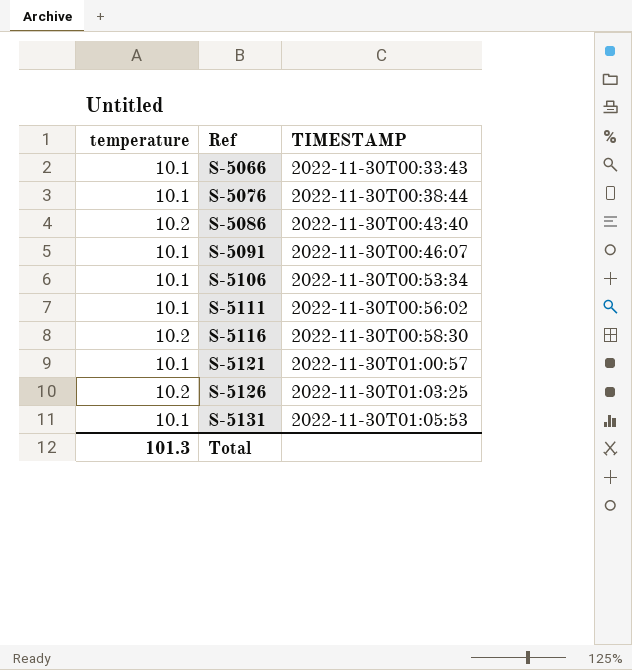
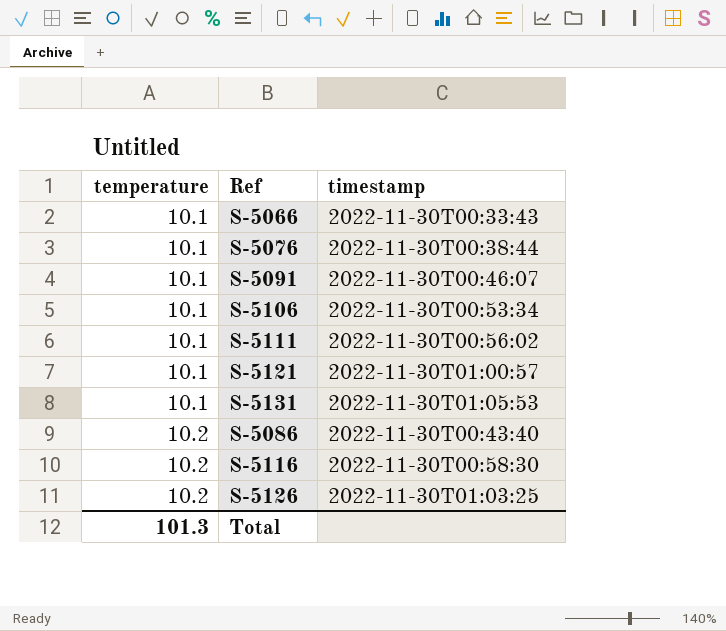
row order: Ref ascending -> temperature ascending
column name: TIMESTAMP -> timestamp

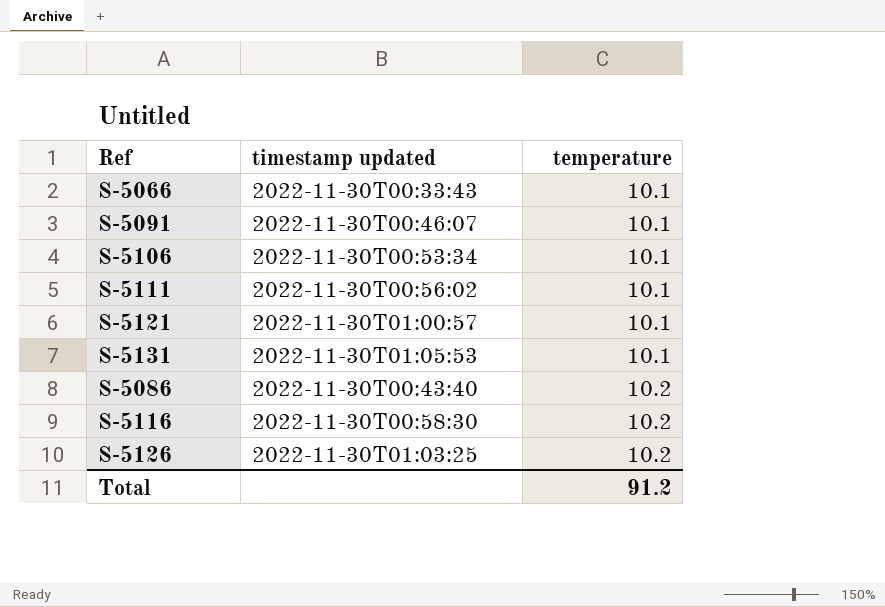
column name: timestamp -> timestamp updated
column temperature | position: 1 -> 3
row S-5076: 10.1 | 2022-11-30T00:38:44 -> none
Total | temperature: 101.3 -> 91.2

